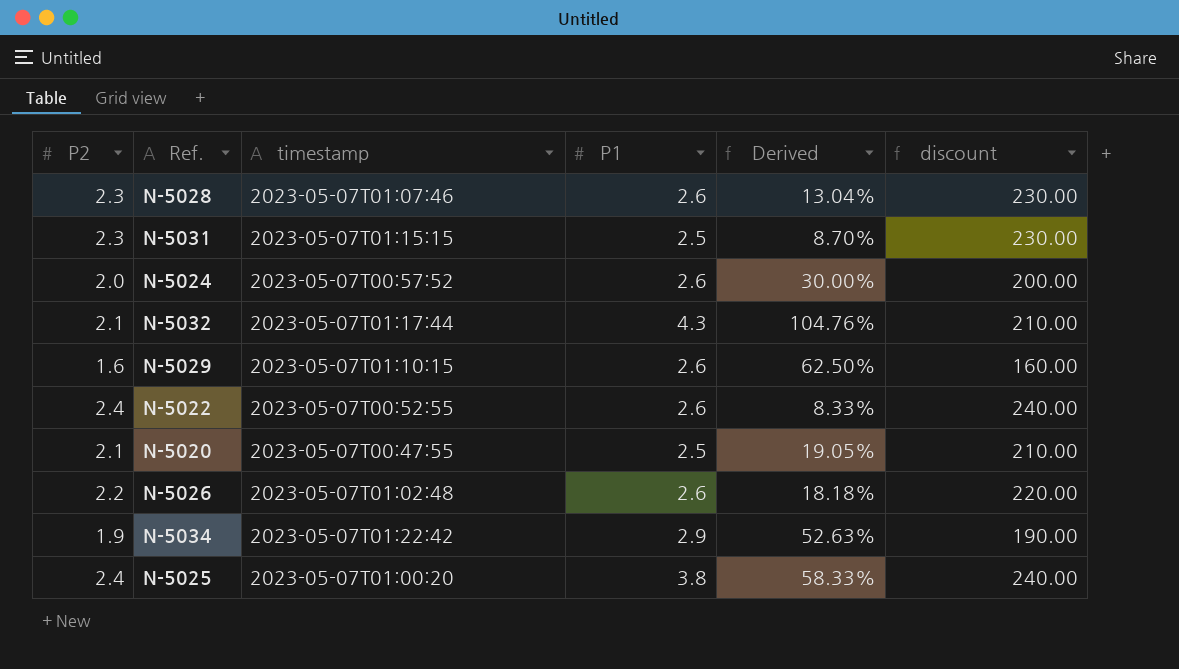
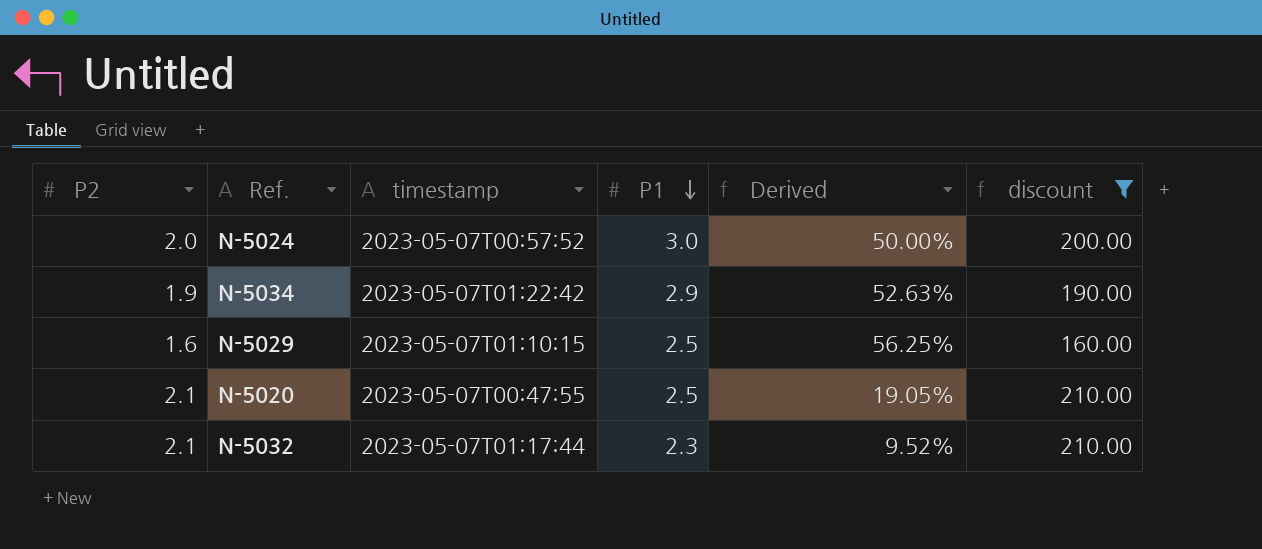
filter: none -> discount <= 210.00
row order: none -> P1 descending
N-5024 | P1: 2.6 -> 3.0
N-5024 | Derived: 30.00% -> 50.00%
N-5029 | P1: 2.6 -> 2.5
N-5029 | Derived: 62.50% -> 56.25%
N-5032 | P1: 4.3 -> 2.3
N-5032 | Derived: 104.76% -> 9.52%

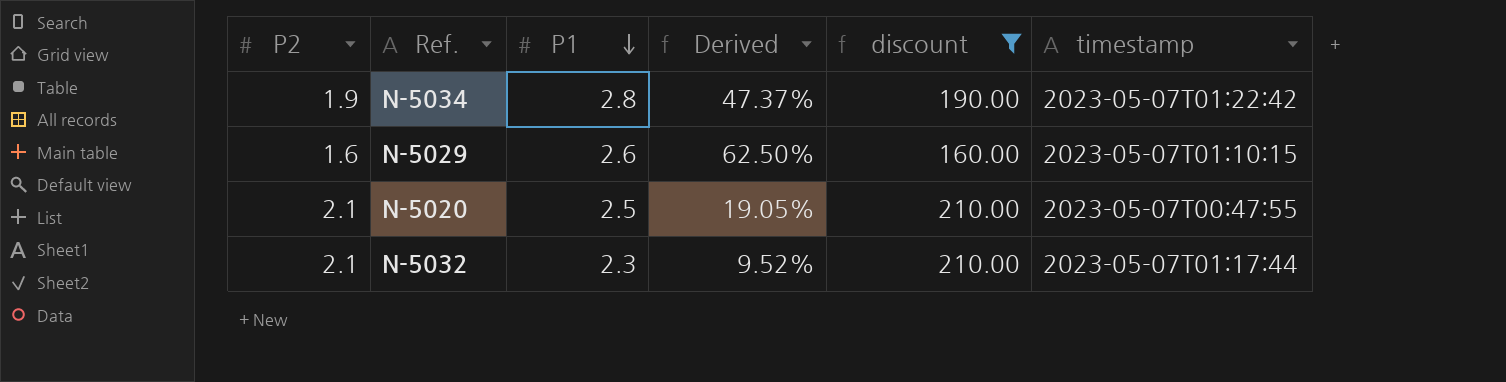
column timestamp | position: 3 -> 6
row N-5024: 2.0 | 2023-05-07T00:57:52 | 3.0 | 50.00% | 200.00 -> none
N-5034 | P1: 2.9 -> 2.8
N-5034 | Derived: 52.63% -> 47.37%
N-5029 | P1: 2.5 -> 2.6
N-5029 | Derived: 56.25% -> 62.50%

